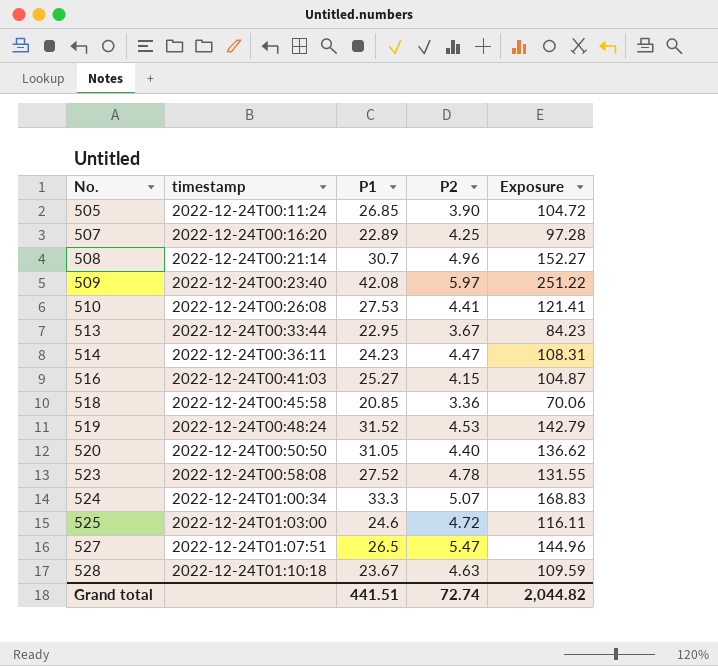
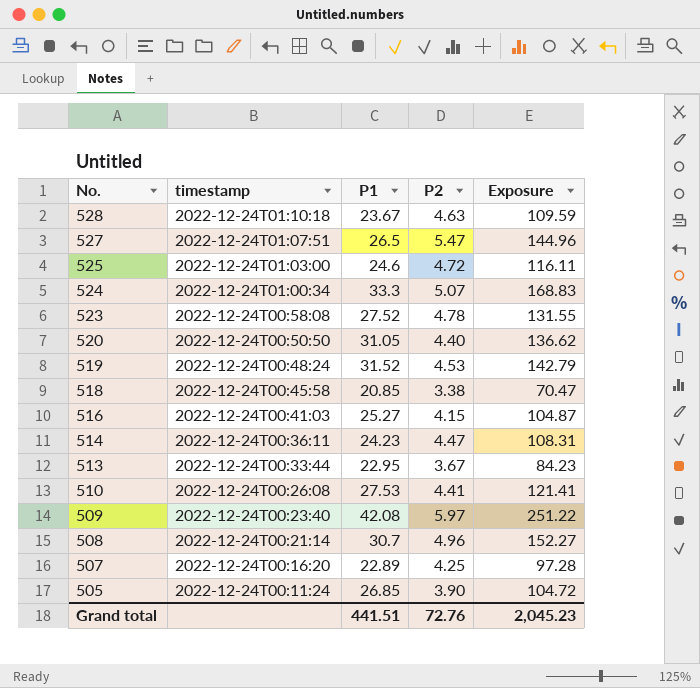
row order: No. ascending -> No. descending
518 | P2: 3.36 -> 3.38
518 | Exposure: 70.06 -> 70.47
Grand total | P2: 72.74 -> 72.76
Grand total | Exposure: 2,044.82 -> 2,045.23

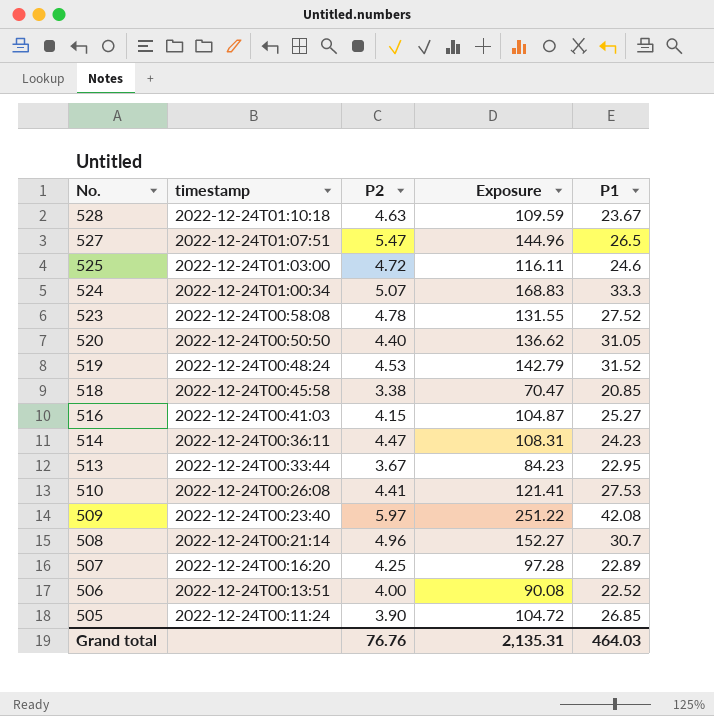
column P1 | position: 3 -> 5
row 506: none -> 2022-12-24T00:13:51 | 4.00 | 90.08 | 22.52
Grand total | P2: 72.76 -> 76.76
Grand total | Exposure: 2,045.23 -> 2,135.31
Grand total | P1: 441.51 -> 464.03

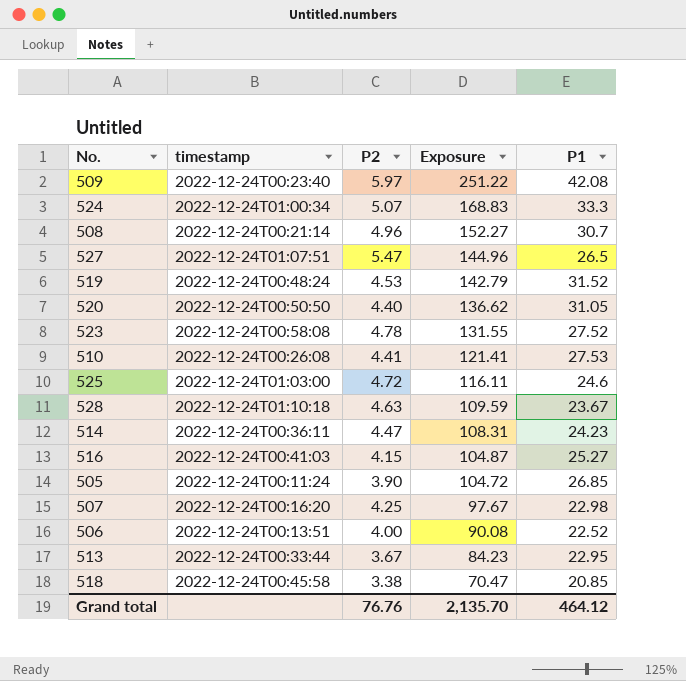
row order: No. descending -> Exposure descending
507 | Exposure: 97.28 -> 97.67
507 | P1: 22.89 -> 22.98
Grand total | Exposure: 2,135.31 -> 2,135.70
Grand total | P1: 464.03 -> 464.12

